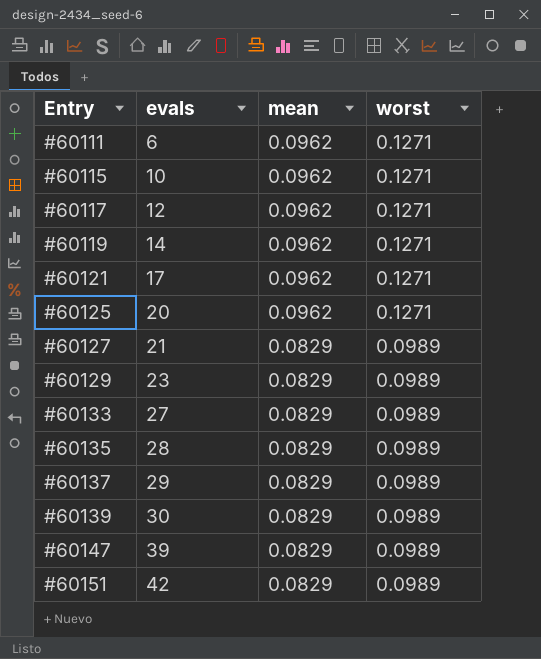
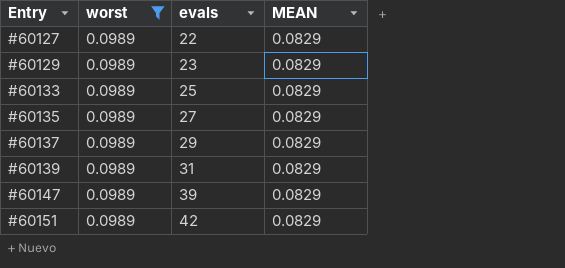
filter: none -> worst = 0.0989
column worst | position: 4 -> 2
column name: mean -> MEAN
#60127 | evals: 21 -> 22
#60133 | evals: 27 -> 25
#60135 | evals: 28 -> 27
#60139 | evals: 30 -> 31

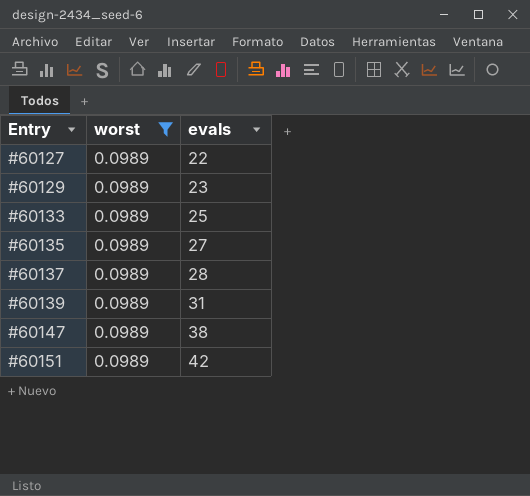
column MEAN | position: 4 -> none
#60137 | evals: 29 -> 28
#60147 | evals: 39 -> 38

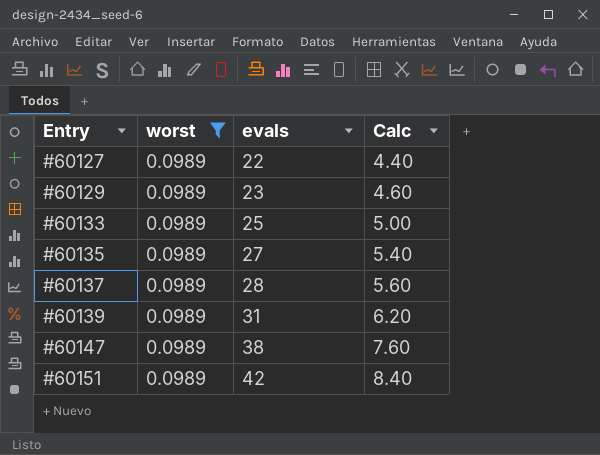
column Calc | formula: none -> [evals] * 0.2

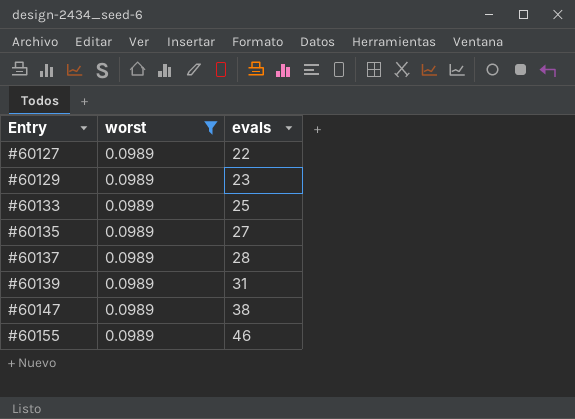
column Calc | formula: [evals] * 0.2 -> none
row #60151: 0.0989 | 42 | 8.40 -> none
row #60155: none -> 0.0989 | 46

